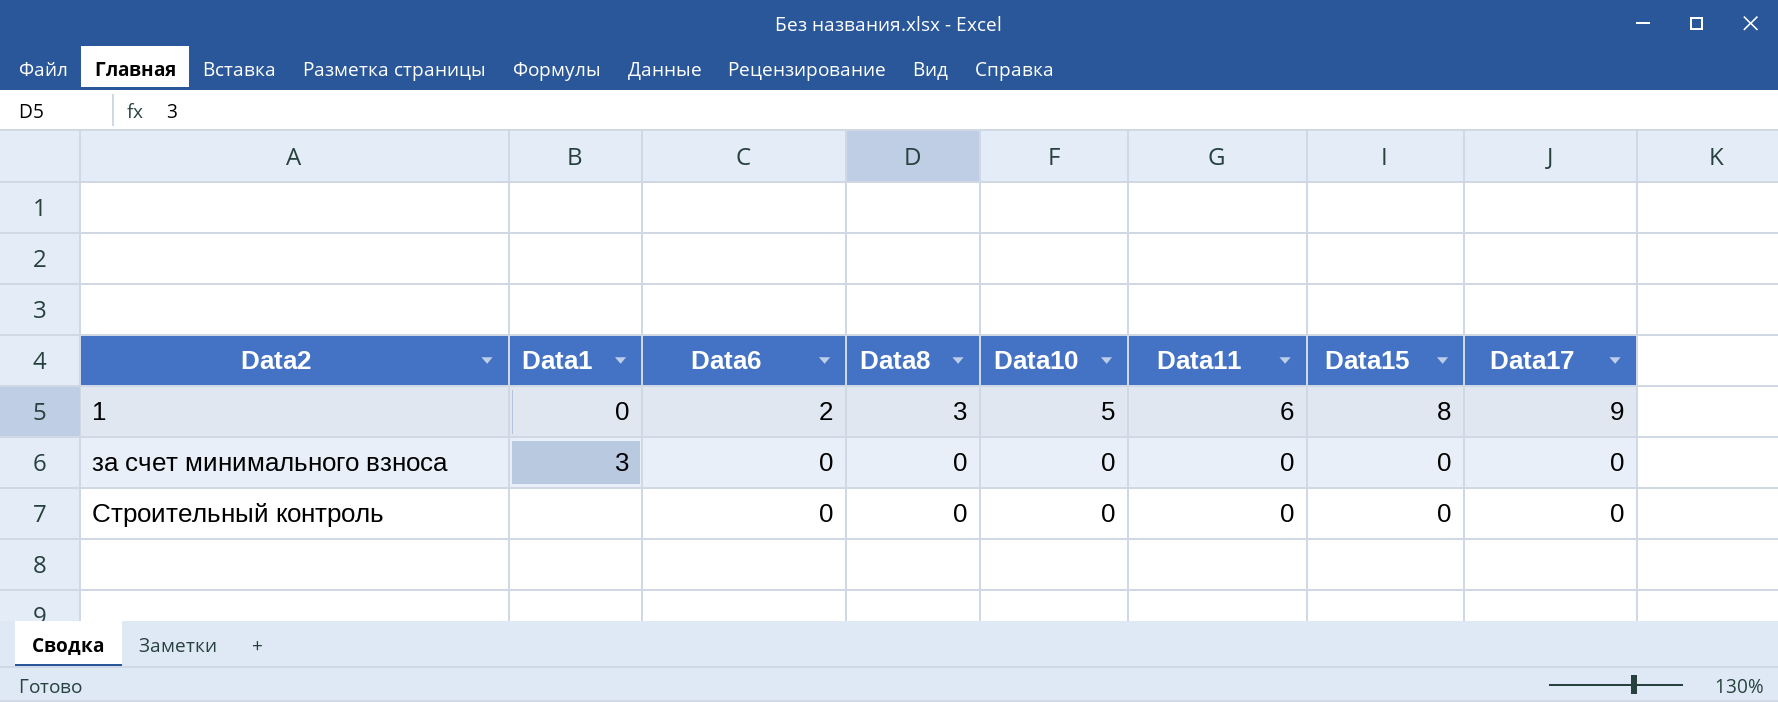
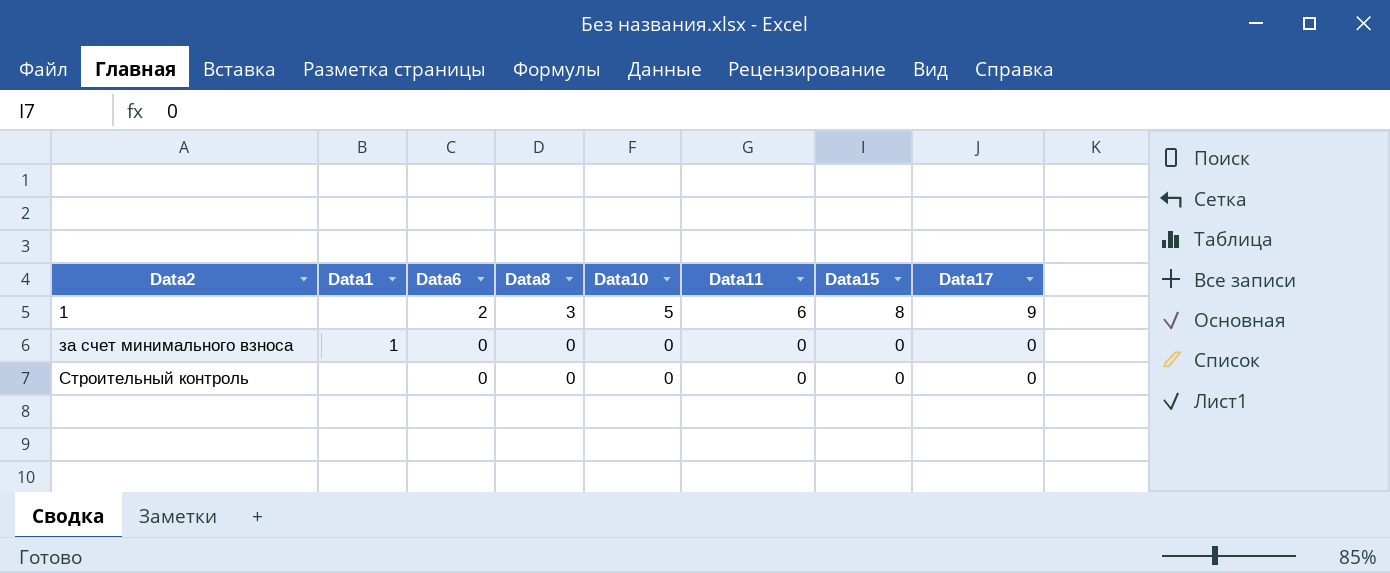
1 | Data1: 0 -> none
за счет минимального взноса | Data1: 3 -> 1

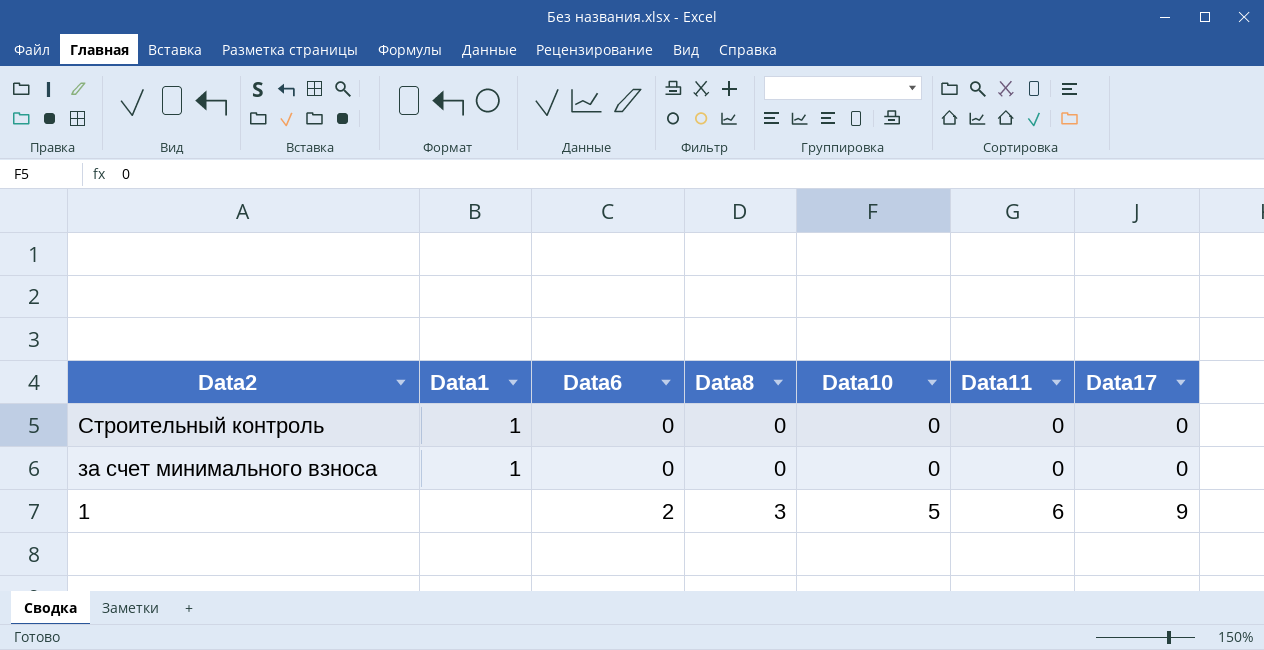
row order: Data2 ascending -> Data2 descending
column Data15 | position: 7 -> none
Строительный контроль | Data1: none -> 1

